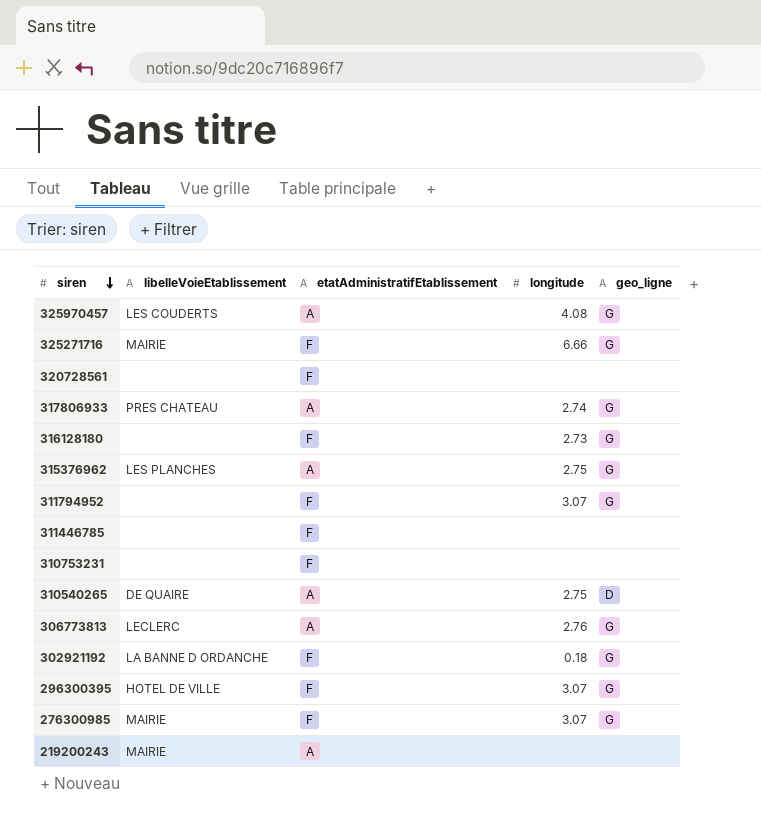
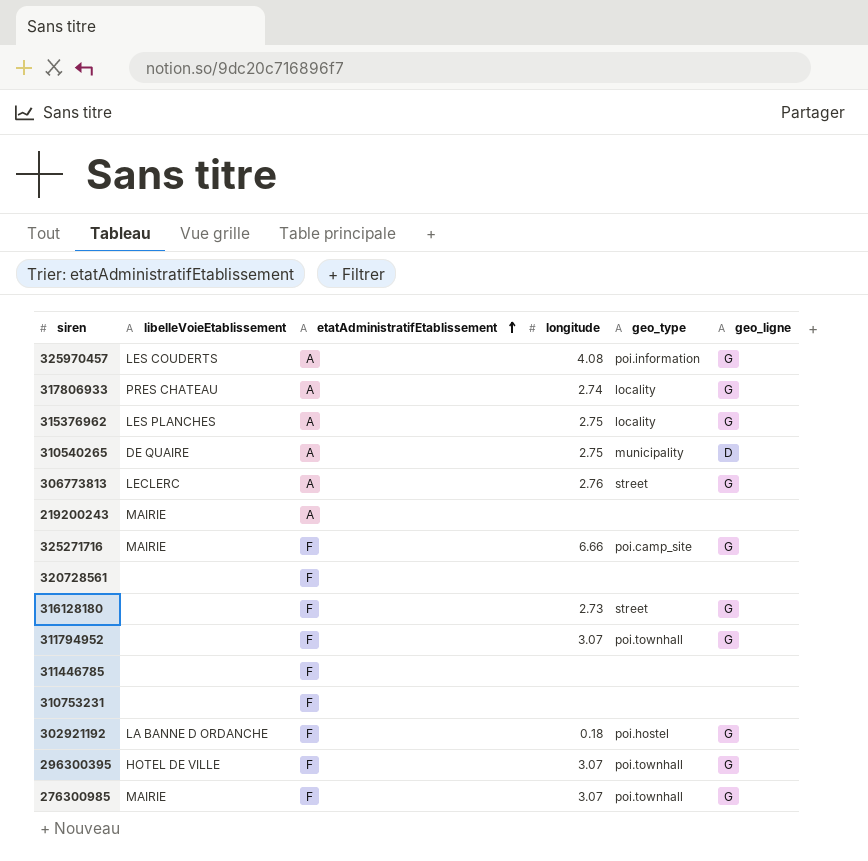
row order: siren descending -> etatAdministratifEtablissement ascending
column geo_type | position: none -> 5

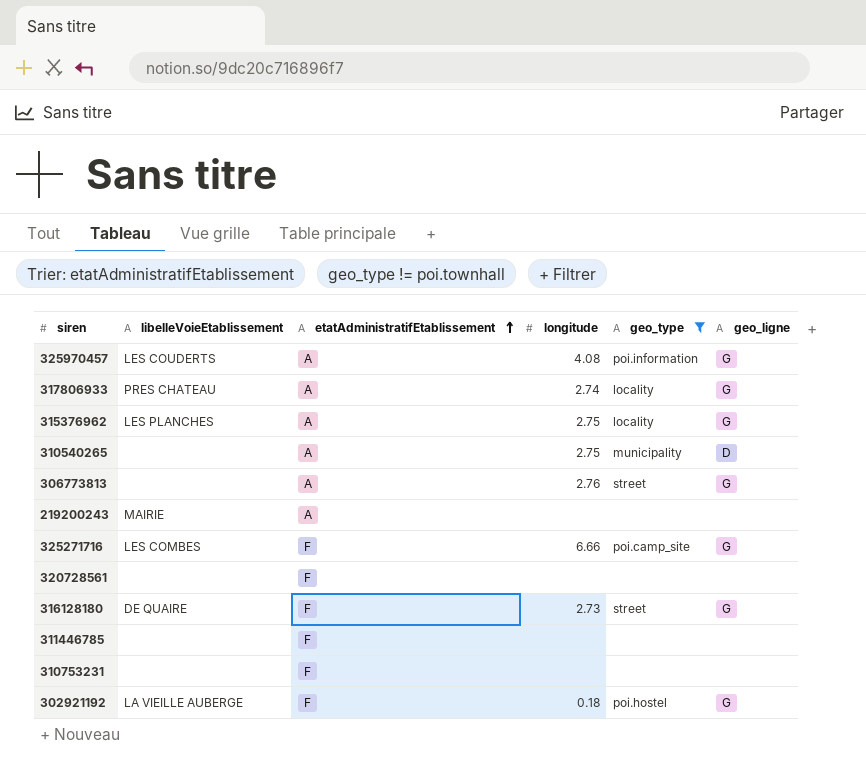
filter: none -> geo_type != poi.townhall
310540265 | libelleVoieEtablissement: DE QUAIRE -> none
306773813 | libelleVoieEtablissement: LECLERC -> none
325271716 | libelleVoieEtablissement: MAIRIE -> LES COMBES
316128180 | libelleVoieEtablissement: none -> DE QUAIRE
302921192 | libelleVoieEtablissement: LA BANNE D ORDANCHE -> LA VIEILLE AUBERGE

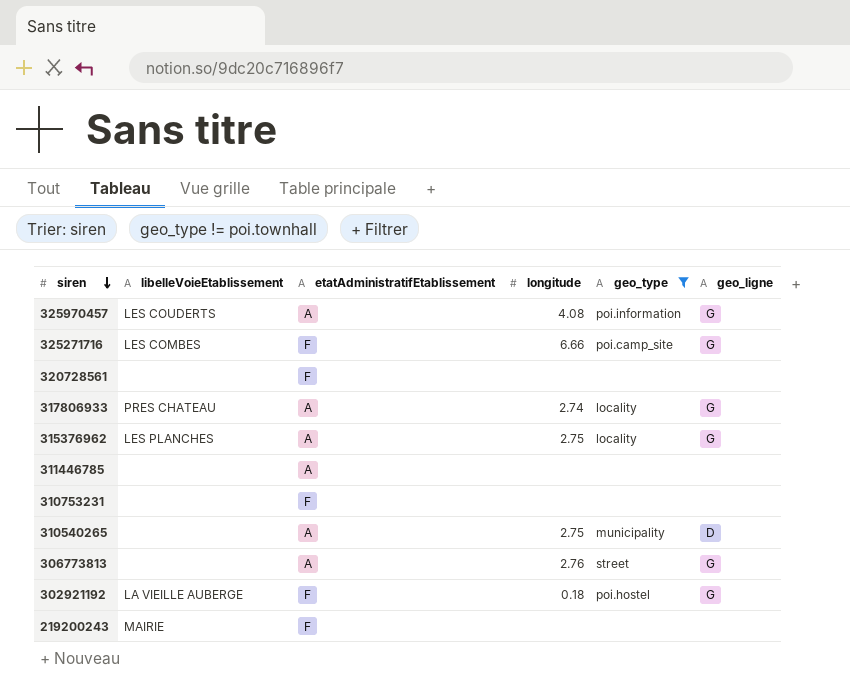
row order: etatAdministratifEtablissement ascending -> siren descending
row 316128180: DE QUAIRE | F | 2.73 | street | G -> none
311446785 | etatAdministratifEtablissement: F -> A
219200243 | etatAdministratifEtablissement: A -> F

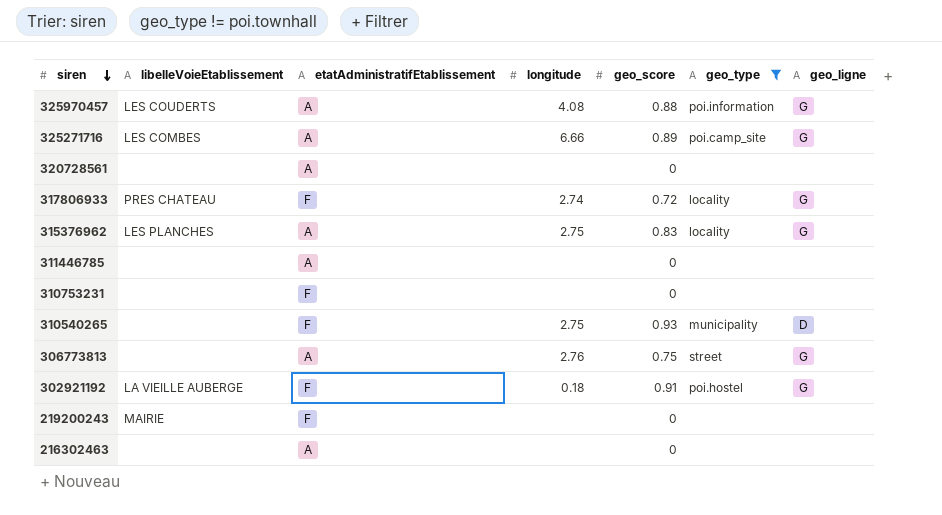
column geo_score | position: none -> 5
325271716 | etatAdministratifEtablissement: F -> A
320728561 | etatAdministratifEtablissement: F -> A
317806933 | etatAdministratifEtablissement: A -> F
310540265 | etatAdministratifEtablissement: A -> F
row 216302463: none -> none | A | none | 0 | none | none

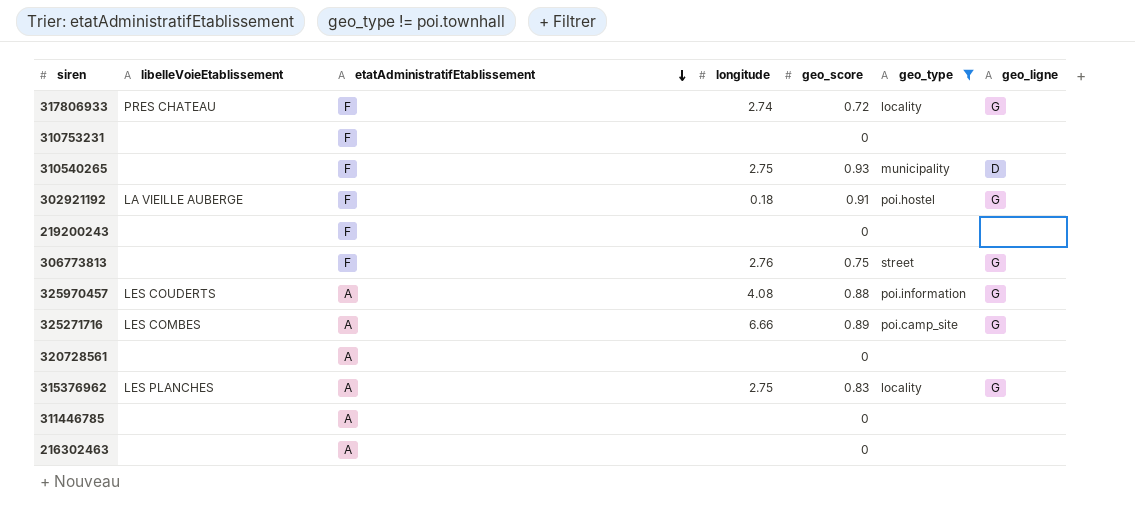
row order: siren descending -> etatAdministratifEtablissement descending
219200243 | libelleVoieEtablissement: MAIRIE -> none
306773813 | etatAdministratifEtablissement: A -> F

